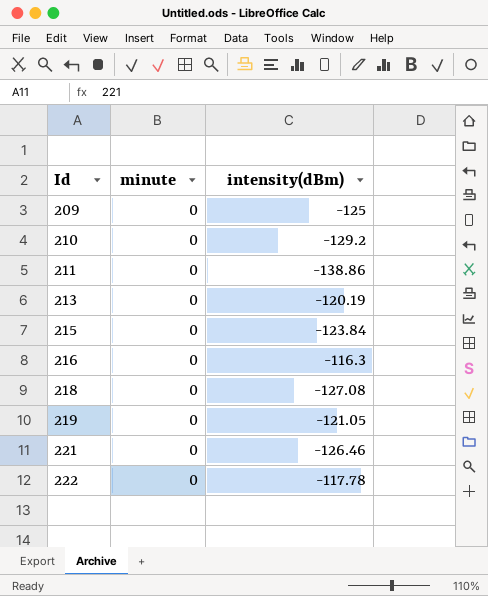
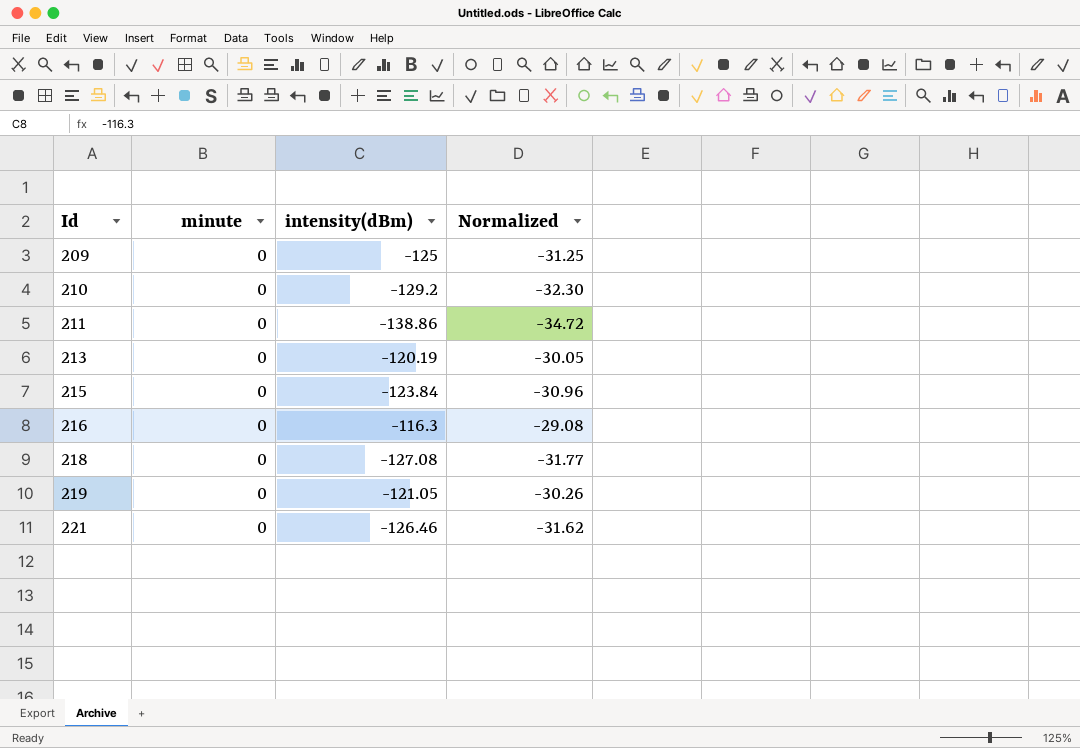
column Normalized | formula: none -> [intensity(dBm)] * 0.25
row 222: 0 | -117.78 -> none

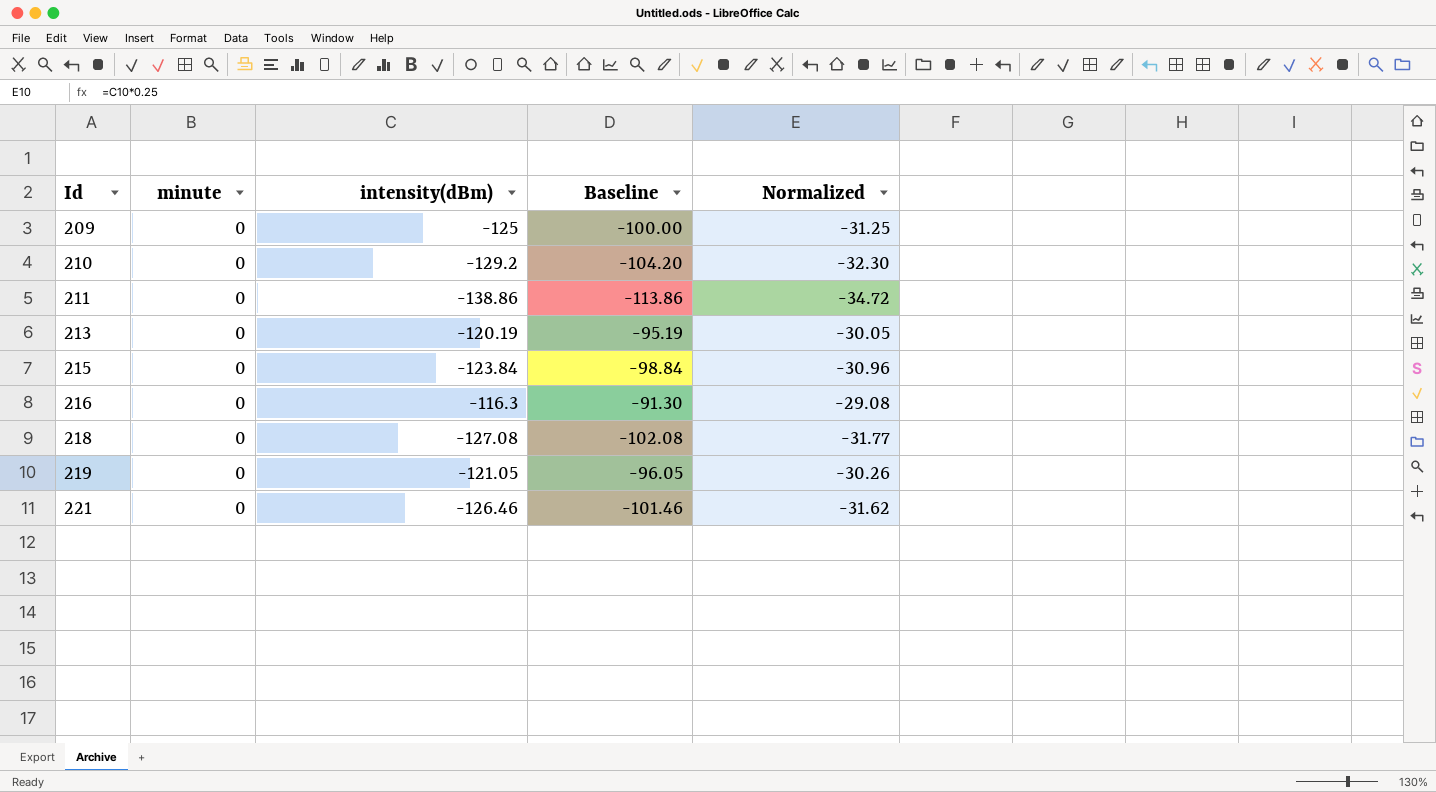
column Baseline | formula: none -> [intensity(dBm)] + 25

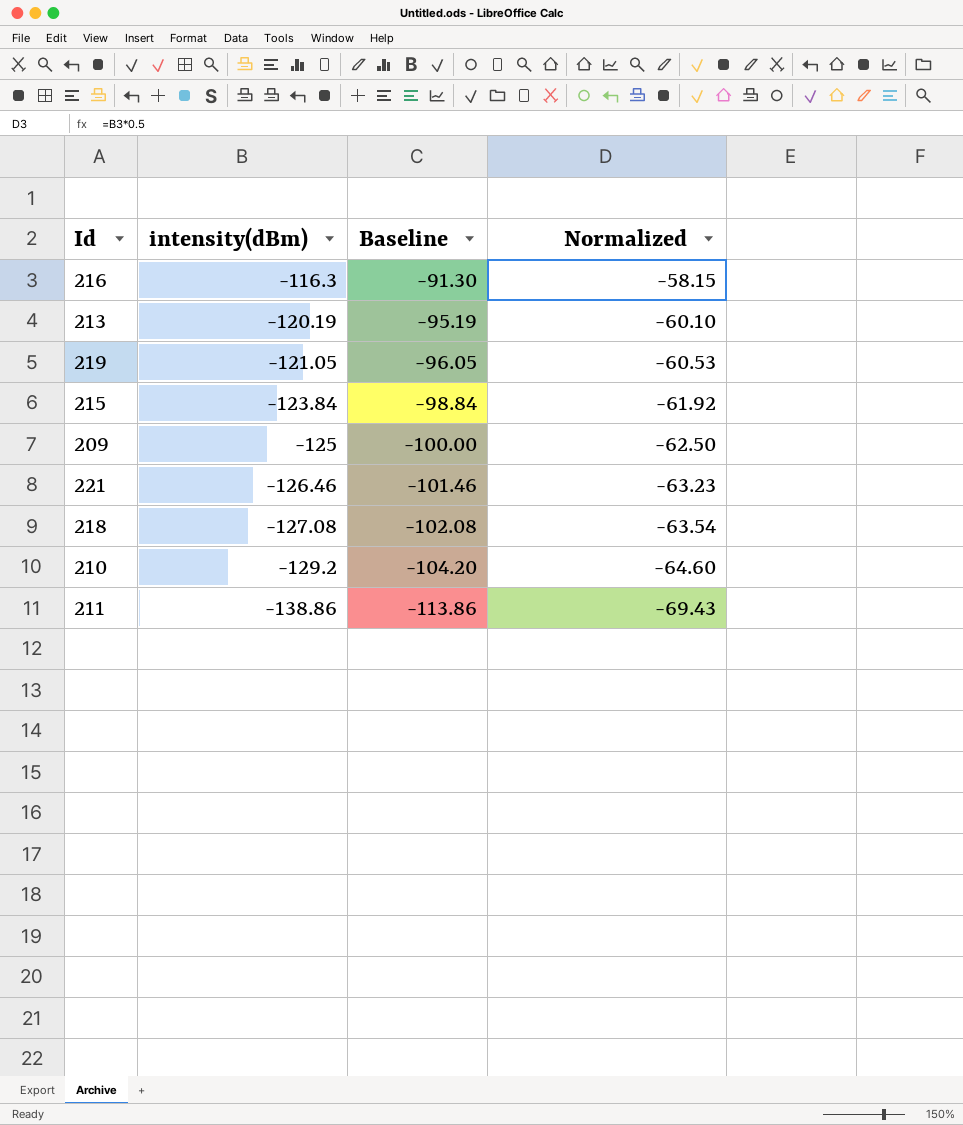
row order: Id ascending -> intensity(dBm) descending
column minute | position: 2 -> none
column Normalized | formula: [intensity(dBm)] * 0.25 -> [intensity(dBm)] * 0.5

